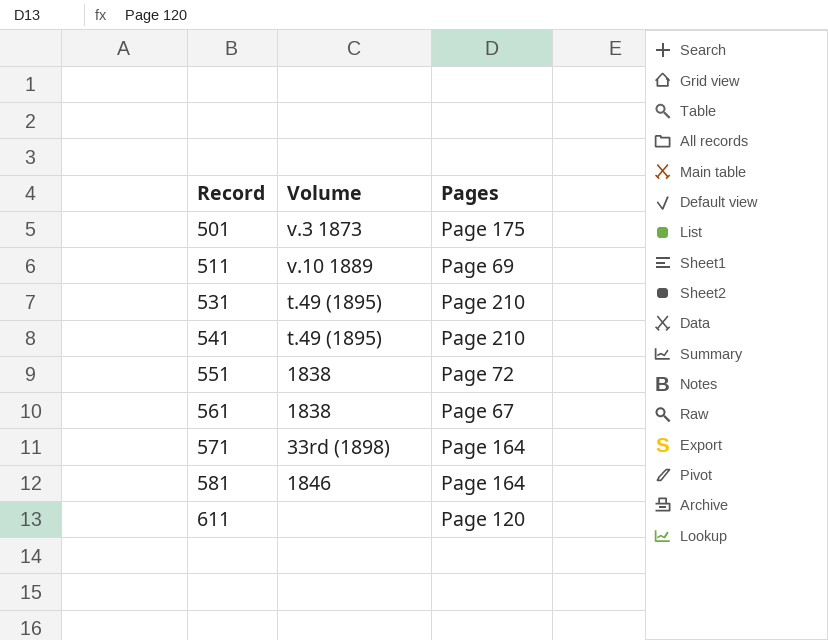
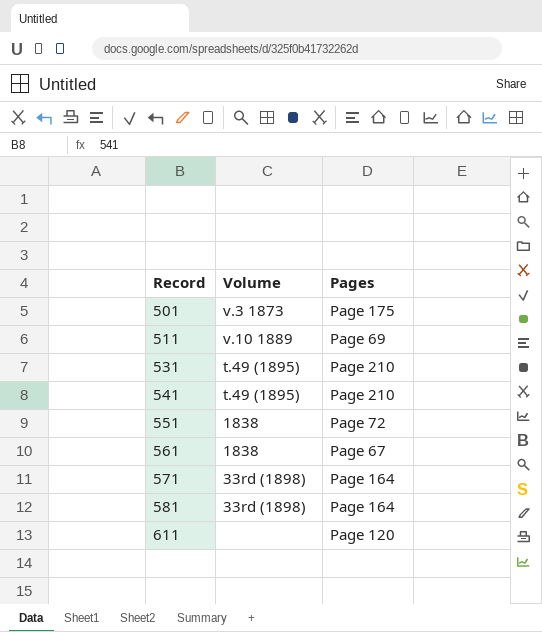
581 | Volume: 1846 -> 33rd (1898)

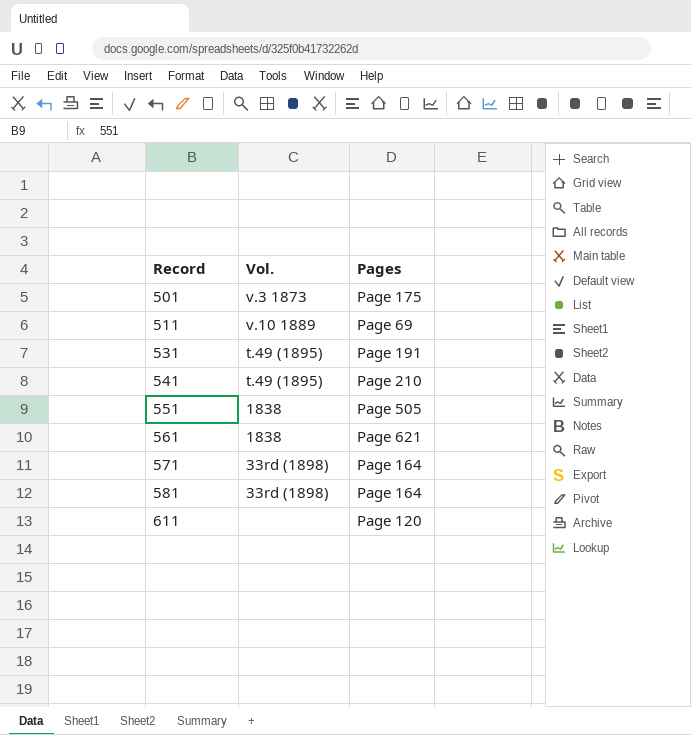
column name: Volume -> Vol.
531 | Pages: Page 210 -> Page 191
551 | Pages: Page 72 -> Page 505
561 | Pages: Page 67 -> Page 621

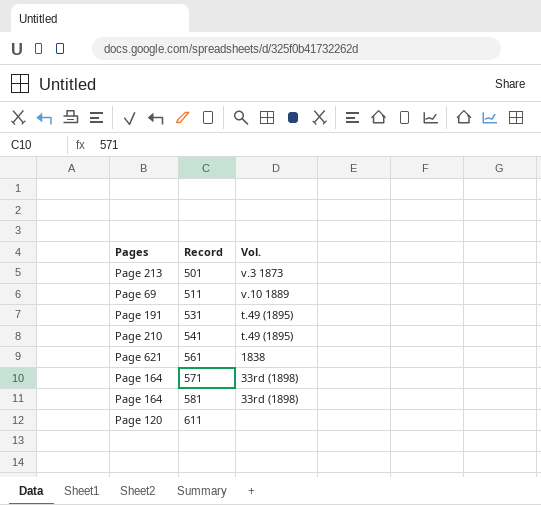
column Pages | position: 3 -> 1
row 551: 1838 | Page 505 -> none
501 | Pages: Page 175 -> Page 213

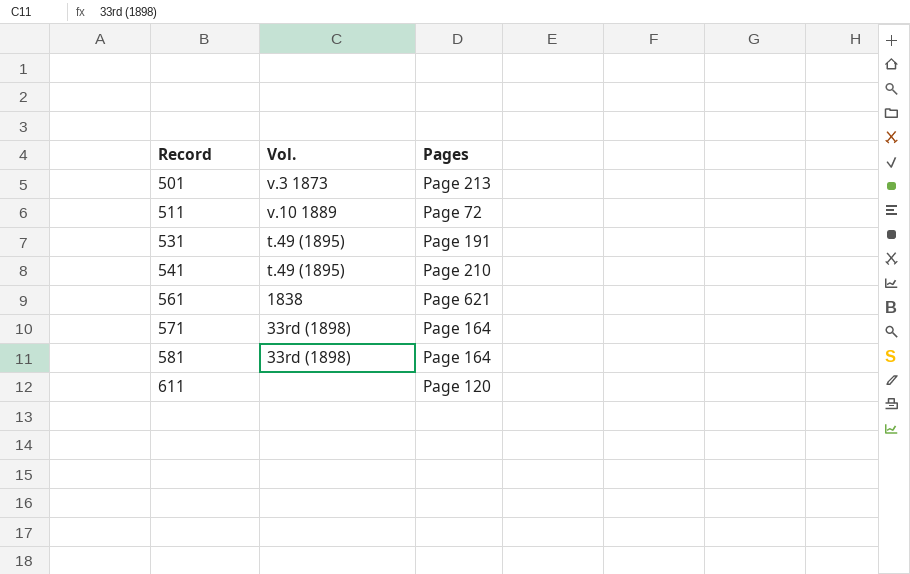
column Pages | position: 1 -> 3
511 | Pages: Page 69 -> Page 72

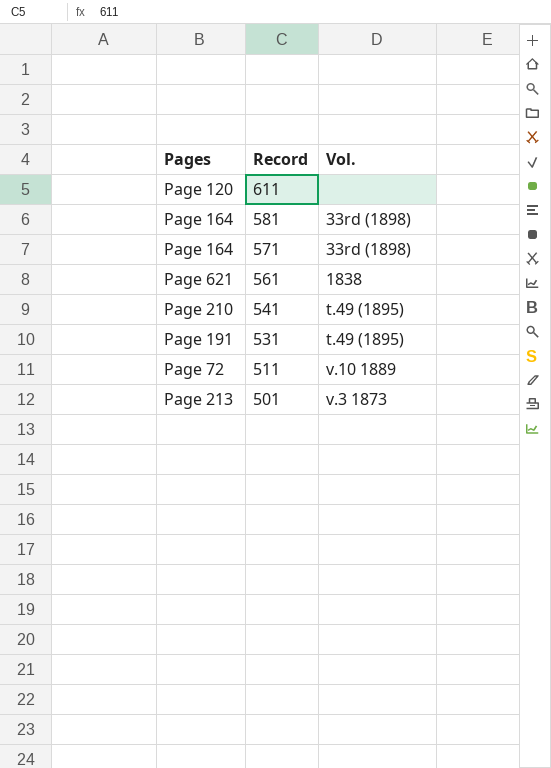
row order: Record ascending -> Record descending
column Pages | position: 3 -> 1

